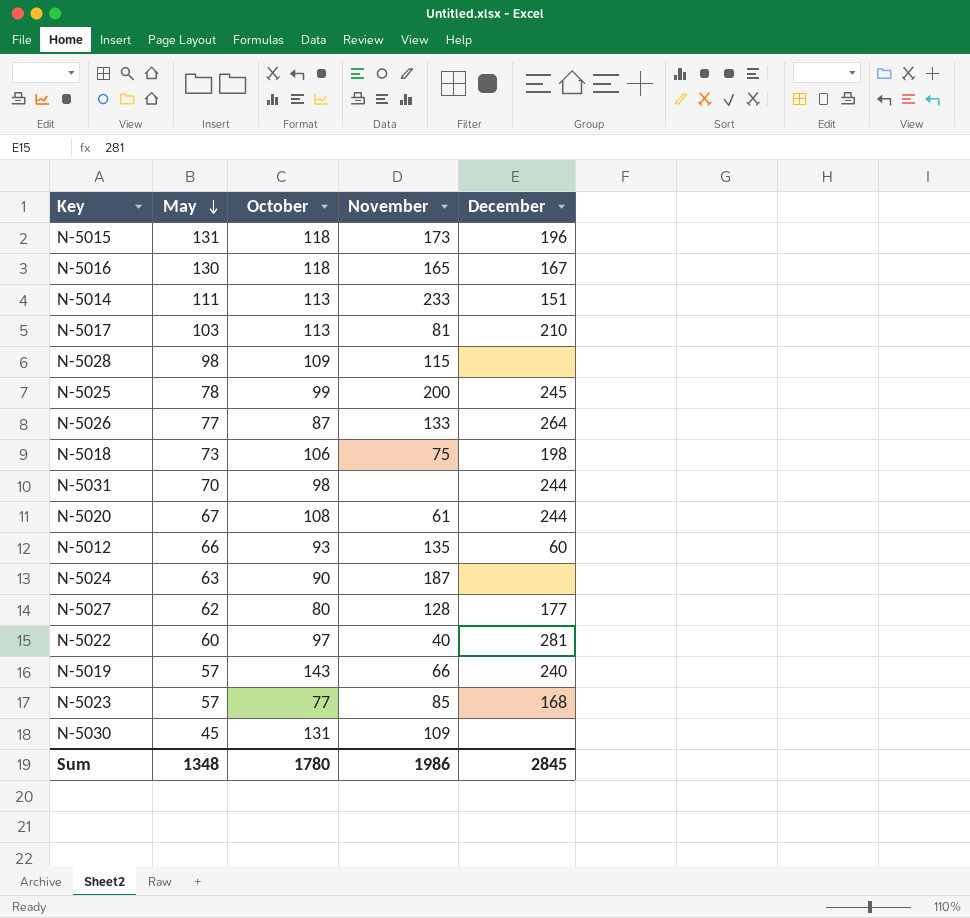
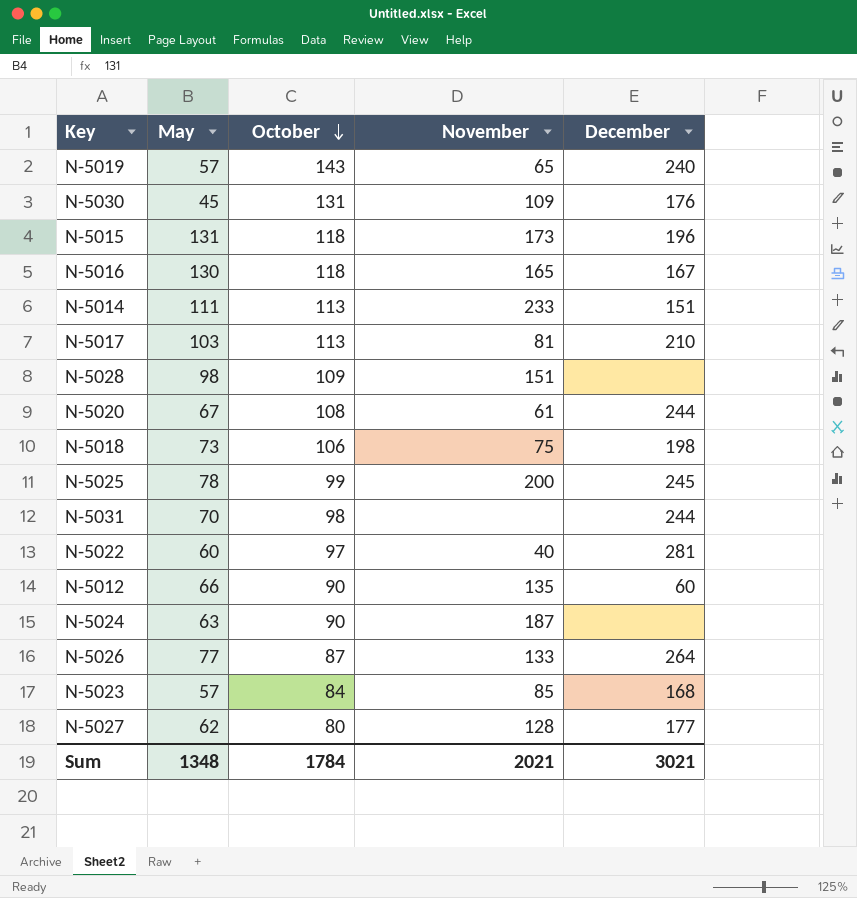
row order: May descending -> October descending
N-5019 | November: 66 -> 65
N-5030 | December: none -> 176
N-5028 | November: 115 -> 151
N-5012 | October: 93 -> 90
N-5023 | October: 77 -> 84
Sum | October: 1780 -> 1784
Sum | November: 1986 -> 2021
Sum | December: 2845 -> 3021

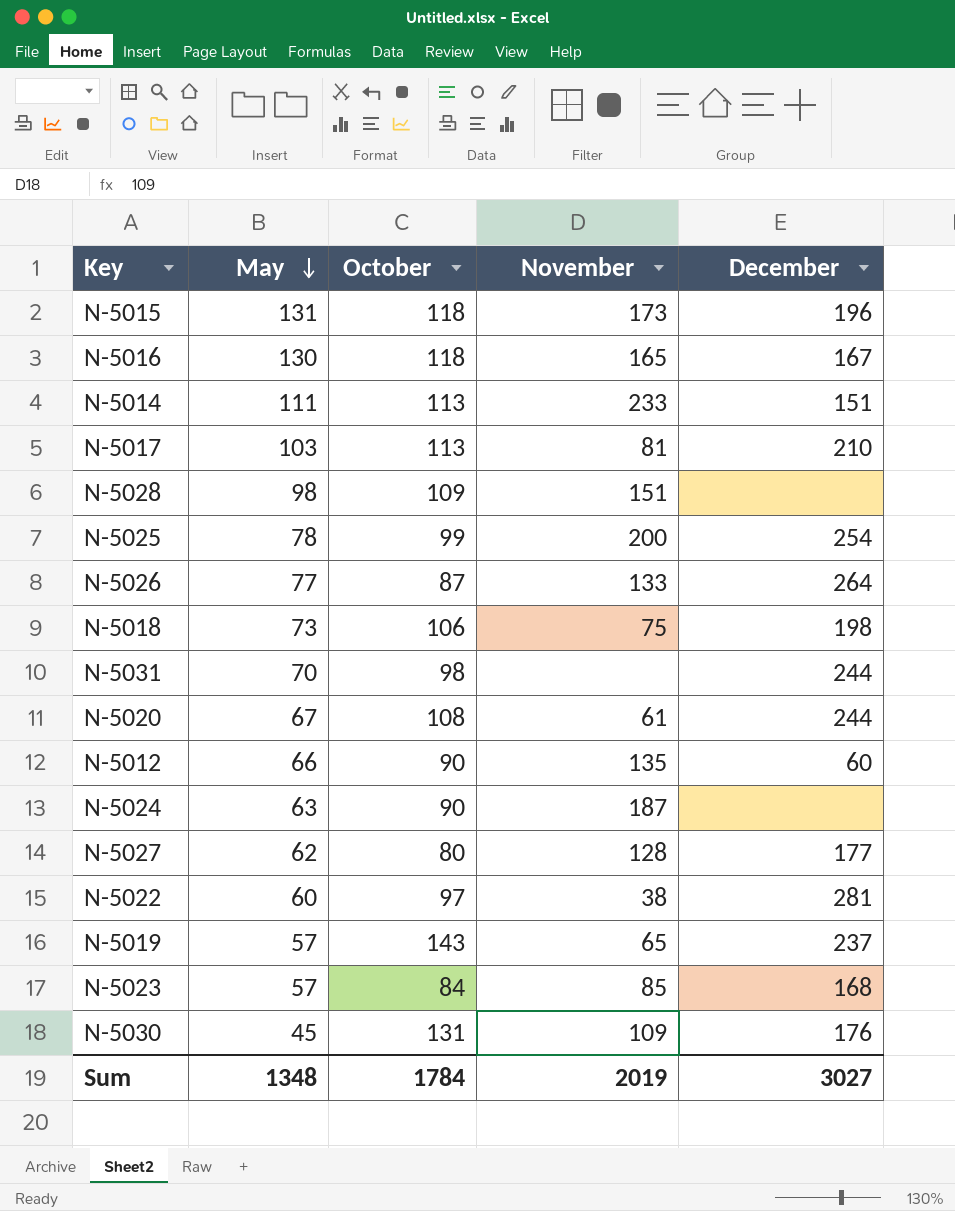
row order: October descending -> May descending
N-5025 | December: 245 -> 254
N-5022 | November: 40 -> 38
N-5019 | December: 240 -> 237
Sum | November: 2021 -> 2019
Sum | December: 3021 -> 3027

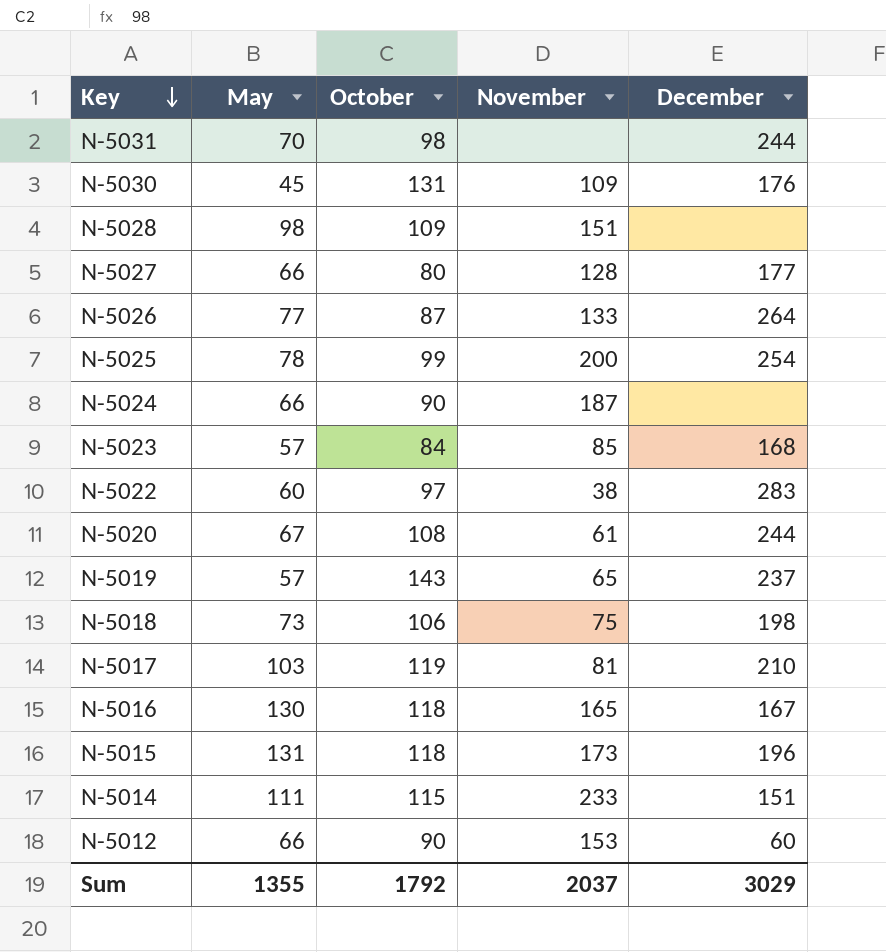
row order: May descending -> Key descending
N-5027 | May: 62 -> 66
N-5024 | May: 63 -> 66
N-5022 | December: 281 -> 283
N-5017 | October: 113 -> 119
N-5014 | October: 113 -> 115
N-5012 | November: 135 -> 153
Sum | May: 1348 -> 1355
Sum | October: 1784 -> 1792
Sum | November: 2019 -> 2037
Sum | December: 3027 -> 3029

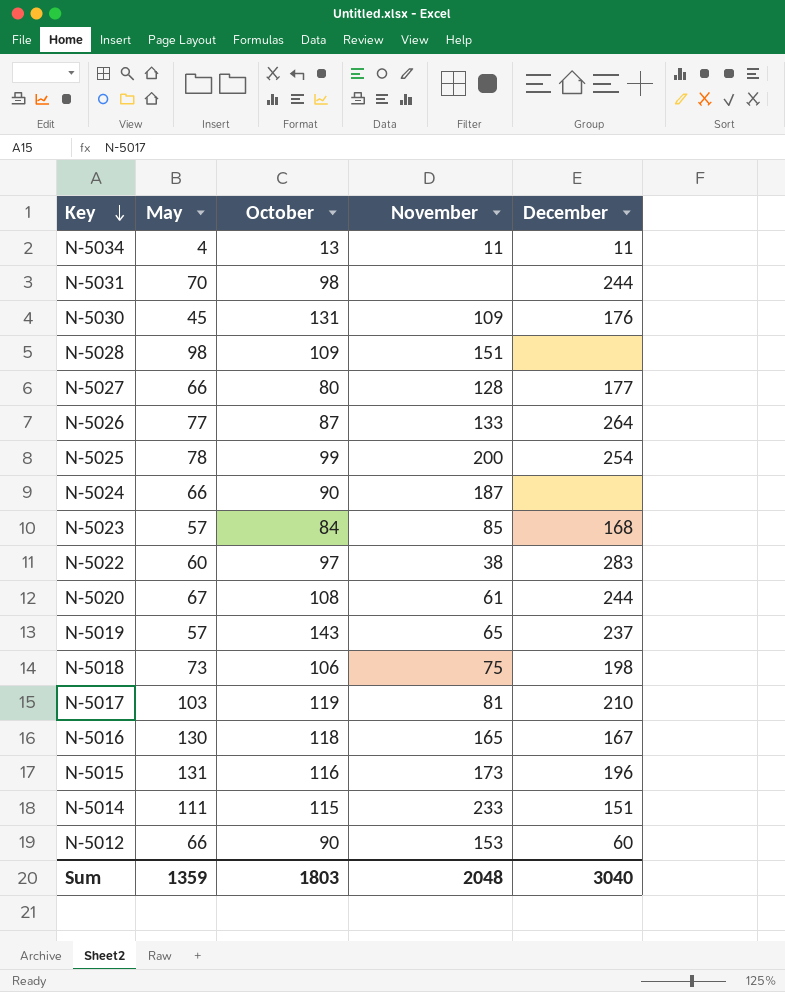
row N-5034: none -> 4 | 13 | 11 | 11
N-5015 | October: 118 -> 116
Sum | May: 1355 -> 1359
Sum | October: 1792 -> 1803
Sum | November: 2037 -> 2048
Sum | December: 3029 -> 3040

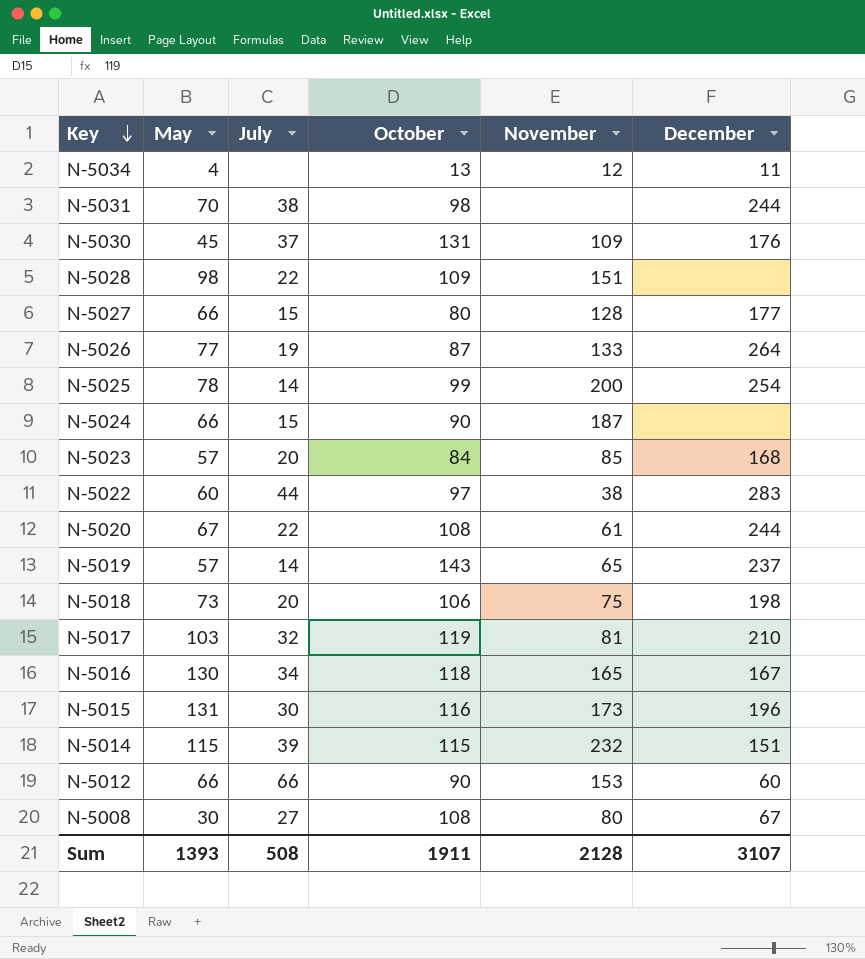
column July | position: none -> 3
N-5034 | November: 11 -> 12
N-5014 | May: 111 -> 115
N-5014 | November: 233 -> 232
row N-5008: none -> 30 | 27 | 108 | 80 | 67
Sum | May: 1359 -> 1393
Sum | October: 1803 -> 1911
Sum | November: 2048 -> 2128
Sum | December: 3040 -> 3107

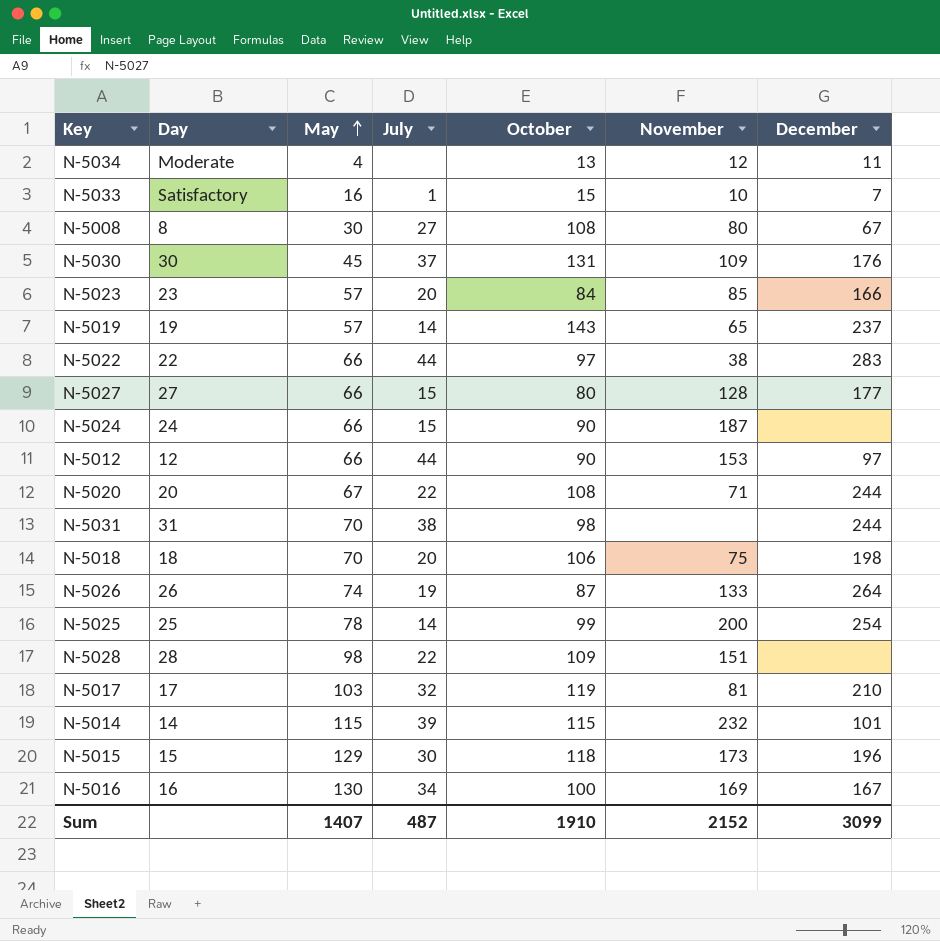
row order: Key descending -> May ascending
column Day | position: none -> 2
row N-5033: none -> Satisfactory | 16 | 1 | 15 | 10 | 7
N-5023 | December: 168 -> 166
N-5022 | May: 60 -> 66
N-5012 | July: 66 -> 44
N-5012 | December: 60 -> 97
N-5020 | November: 61 -> 71
N-5018 | May: 73 -> 70
N-5026 | May: 77 -> 74
N-5014 | December: 151 -> 101
N-5015 | May: 131 -> 129
N-5015 | October: 116 -> 118
N-5016 | October: 118 -> 100
N-5016 | November: 165 -> 169
Sum | May: 1393 -> 1407
Sum | July: 508 -> 487
Sum | October: 1911 -> 1910
Sum | November: 2128 -> 2152
Sum | December: 3107 -> 3099

